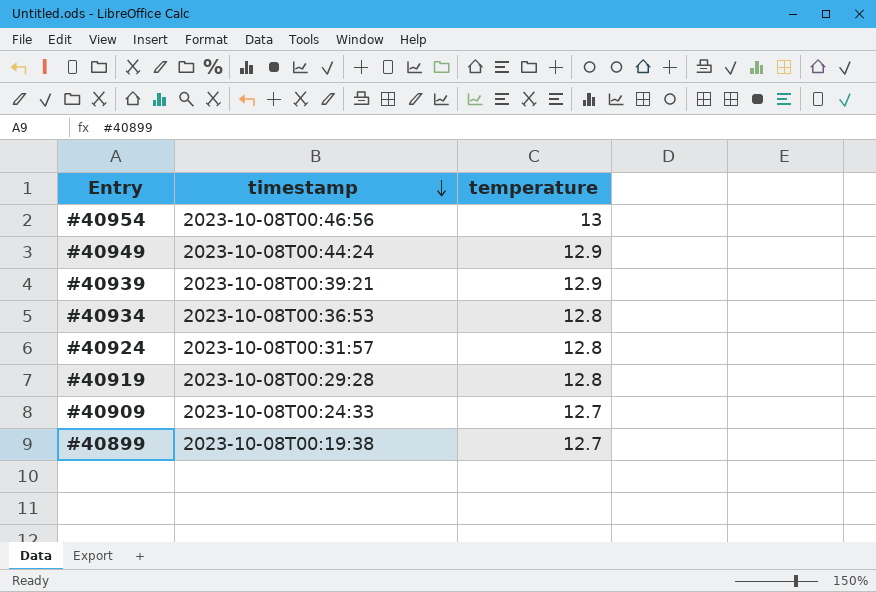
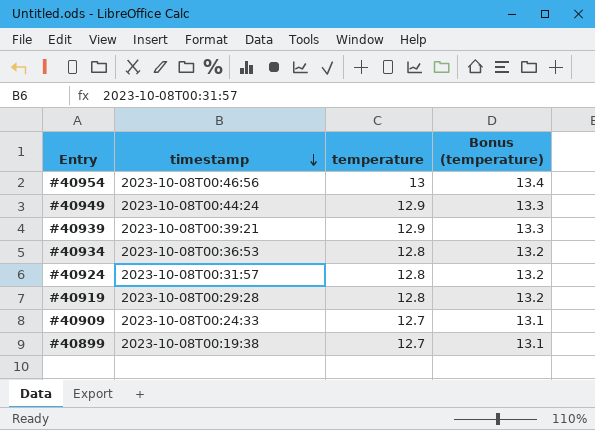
column Bonus (temperature) | formula: none -> [temperature] * 1.03

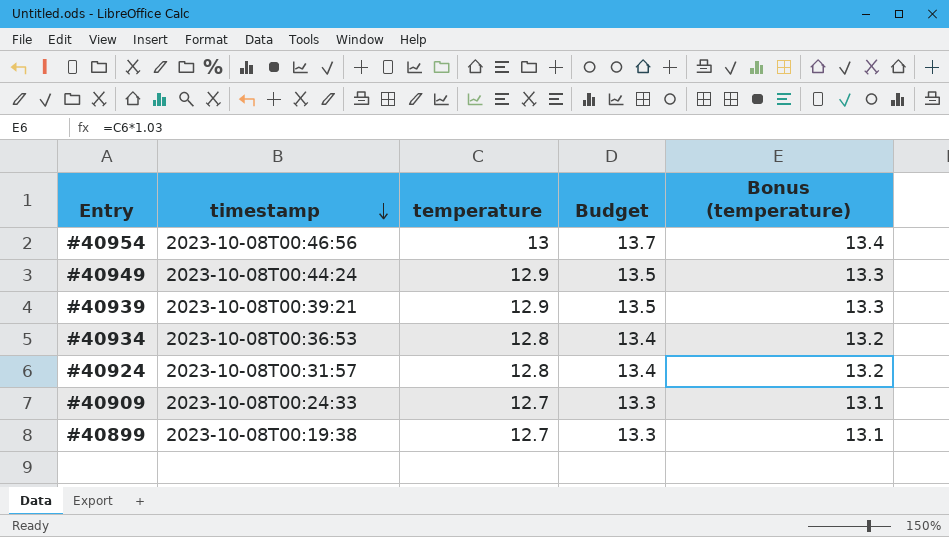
column Budget | formula: none -> [temperature] * 1.05
row #40919: 2023-10-08T00:29:28 | 12.8 | 13.2 -> none

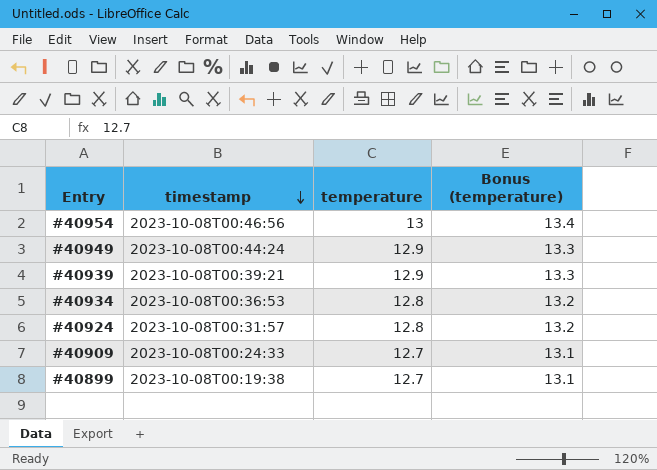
column Budget | formula: [temperature] * 1.05 -> none

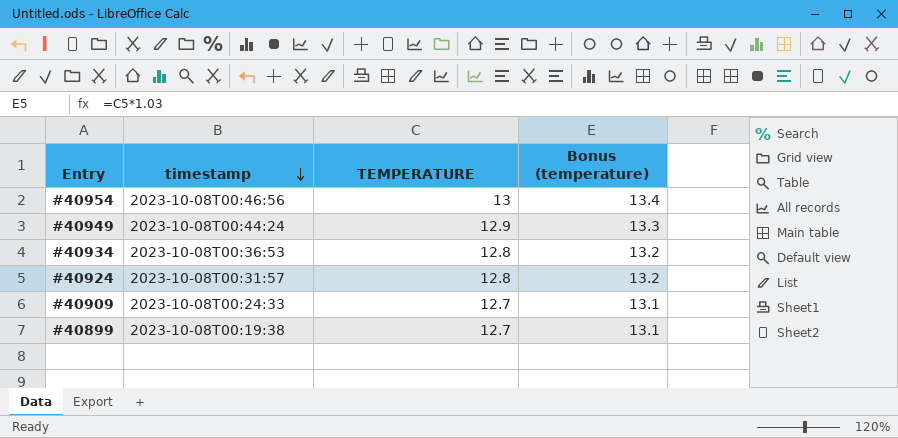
column name: temperature -> TEMPERATURE
row #40939: 2023-10-08T00:39:21 | 12.9 | 13.3 -> none

